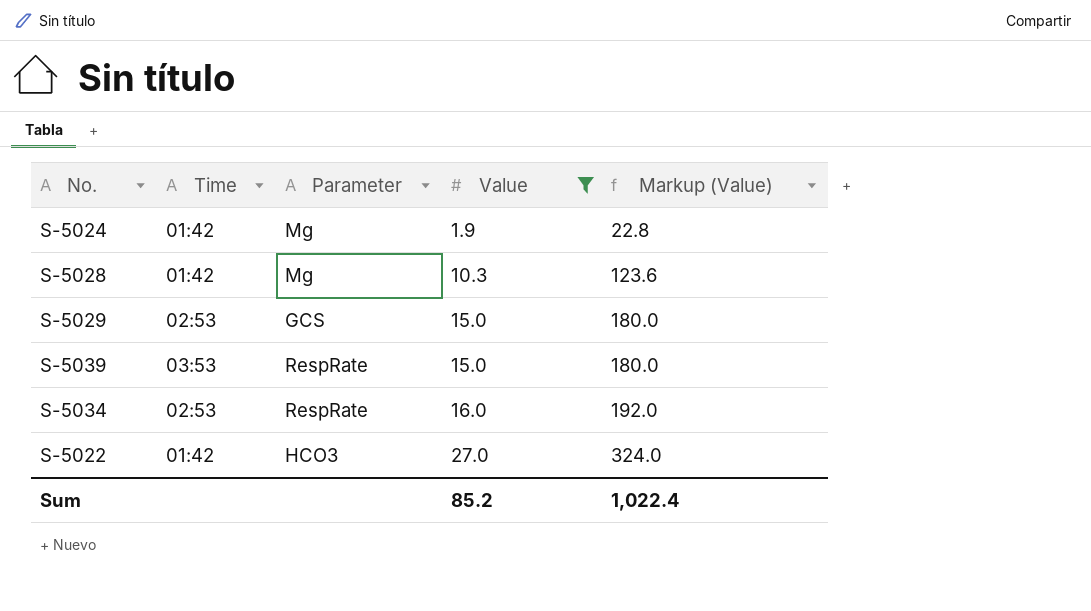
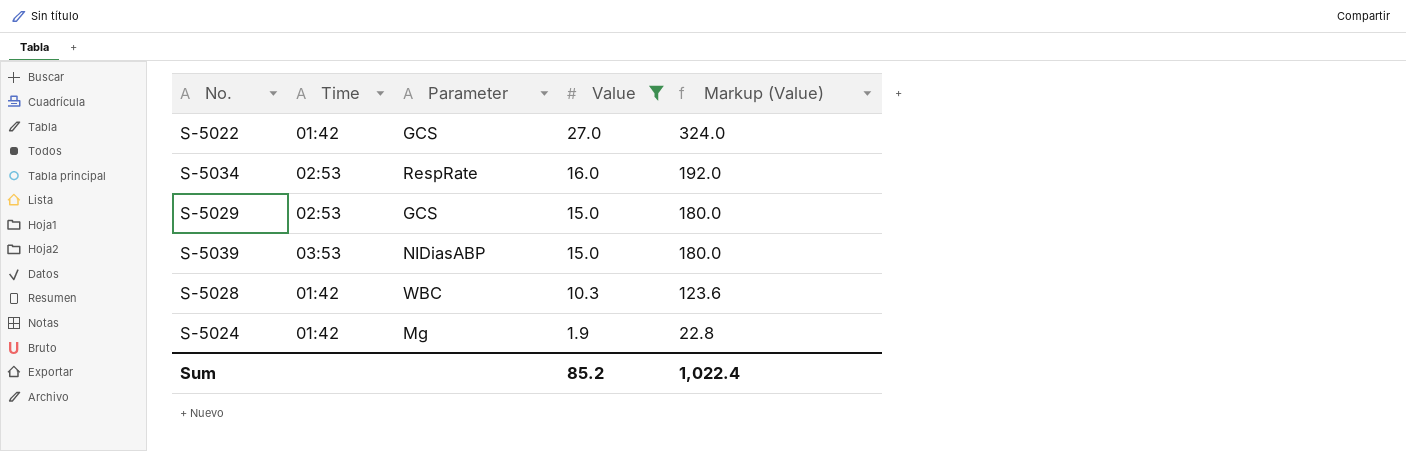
row order: Value ascending -> Value descending
S-5022 | Parameter: HCO3 -> GCS
S-5039 | Parameter: RespRate -> NIDiasABP
S-5028 | Parameter: Mg -> WBC

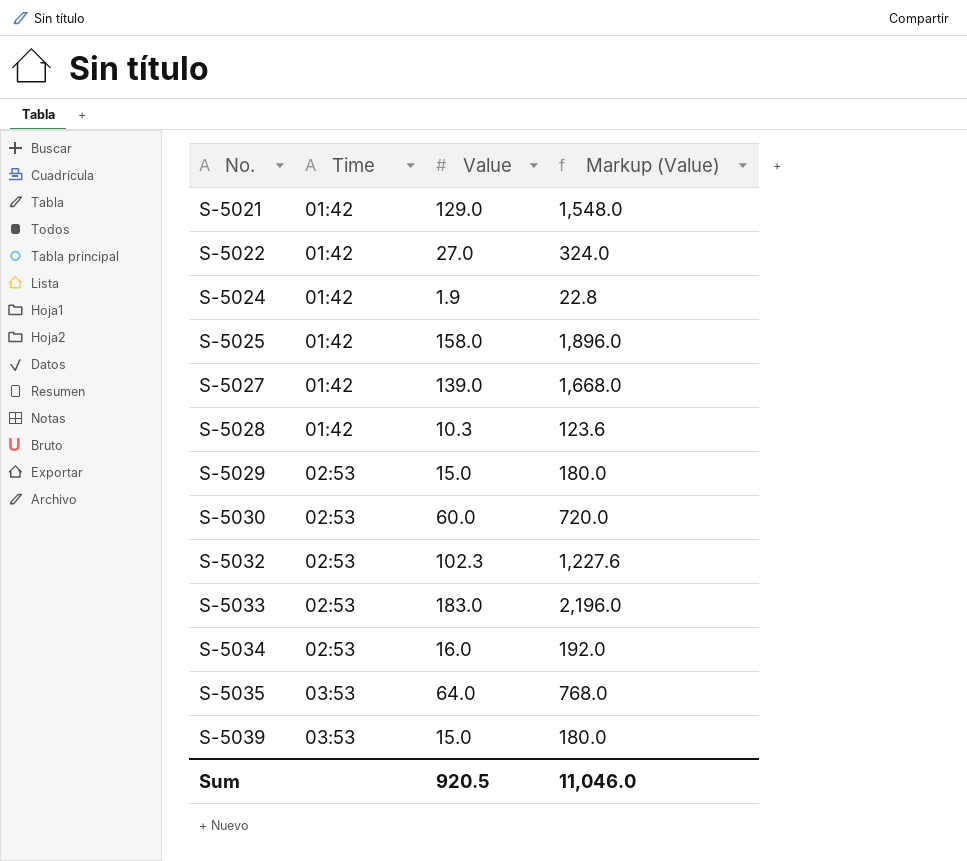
filter: Value <= 27.0 -> none
row order: Value descending -> No. ascending
column Parameter | position: 3 -> none
Sum | Value: 85.2 -> 920.5
Sum | Markup (Value): 1,022.4 -> 11,046.0

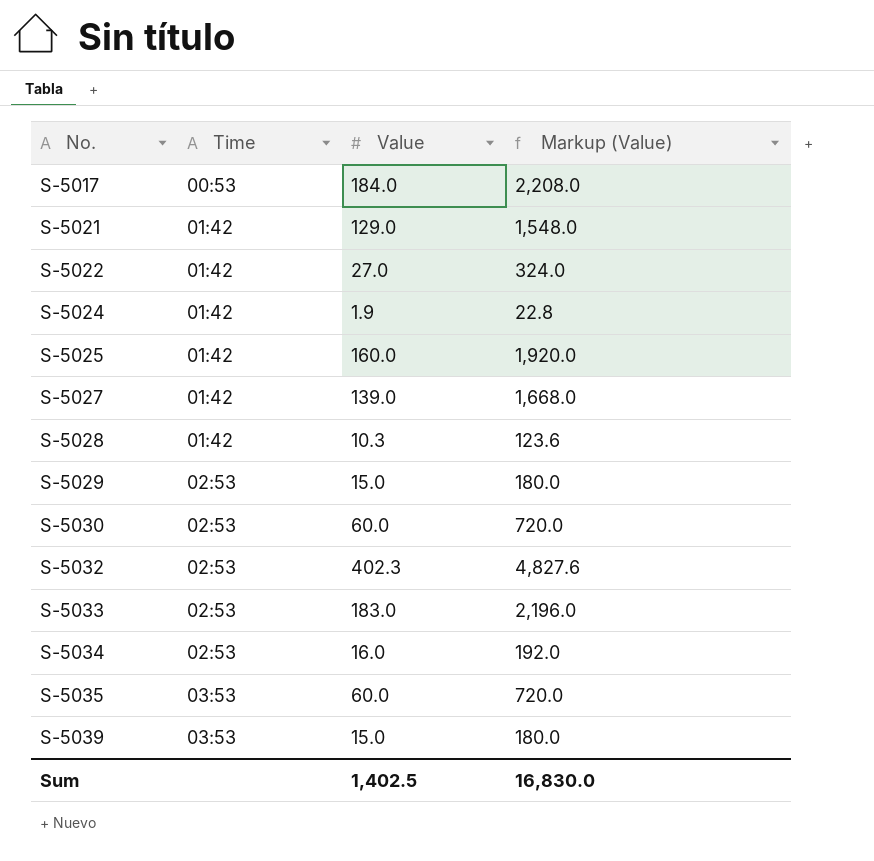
row S-5017: none -> 00:53 | 184.0 | 2,208.0
S-5025 | Value: 158.0 -> 160.0
S-5025 | Markup (Value): 1,896.0 -> 1,920.0
S-5032 | Value: 102.3 -> 402.3
S-5032 | Markup (Value): 1,227.6 -> 4,827.6
S-5035 | Value: 64.0 -> 60.0
S-5035 | Markup (Value): 768.0 -> 720.0
Sum | Value: 920.5 -> 1,402.5
Sum | Markup (Value): 11,046.0 -> 16,830.0

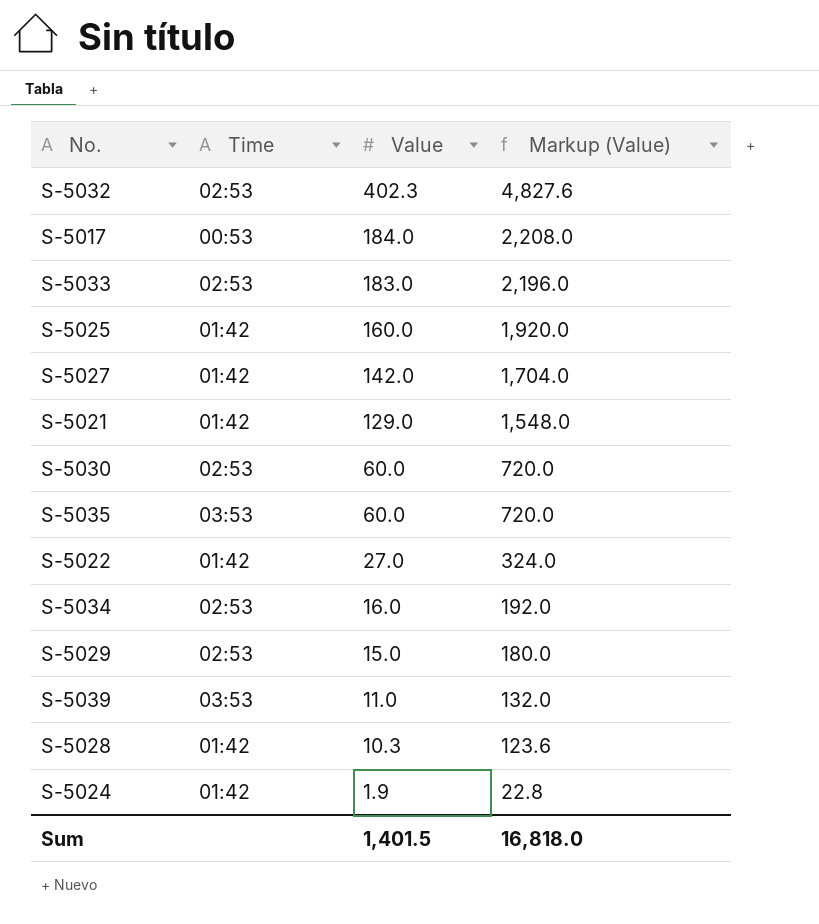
row order: No. ascending -> Value descending
S-5027 | Value: 139.0 -> 142.0
S-5027 | Markup (Value): 1,668.0 -> 1,704.0
S-5039 | Value: 15.0 -> 11.0
S-5039 | Markup (Value): 180.0 -> 132.0
Sum | Value: 1,402.5 -> 1,401.5
Sum | Markup (Value): 16,830.0 -> 16,818.0

